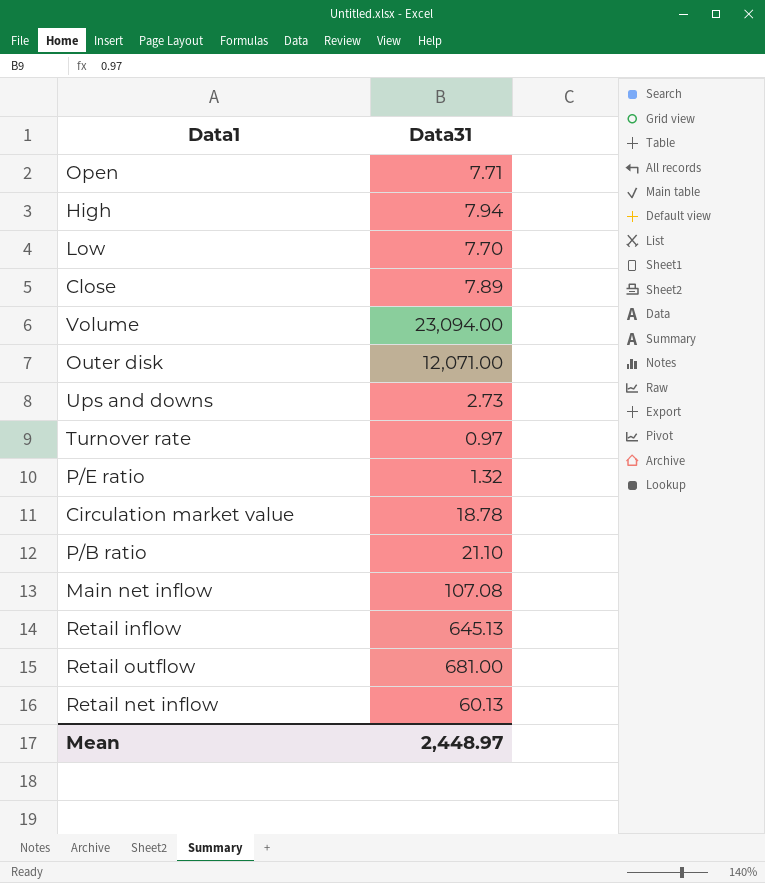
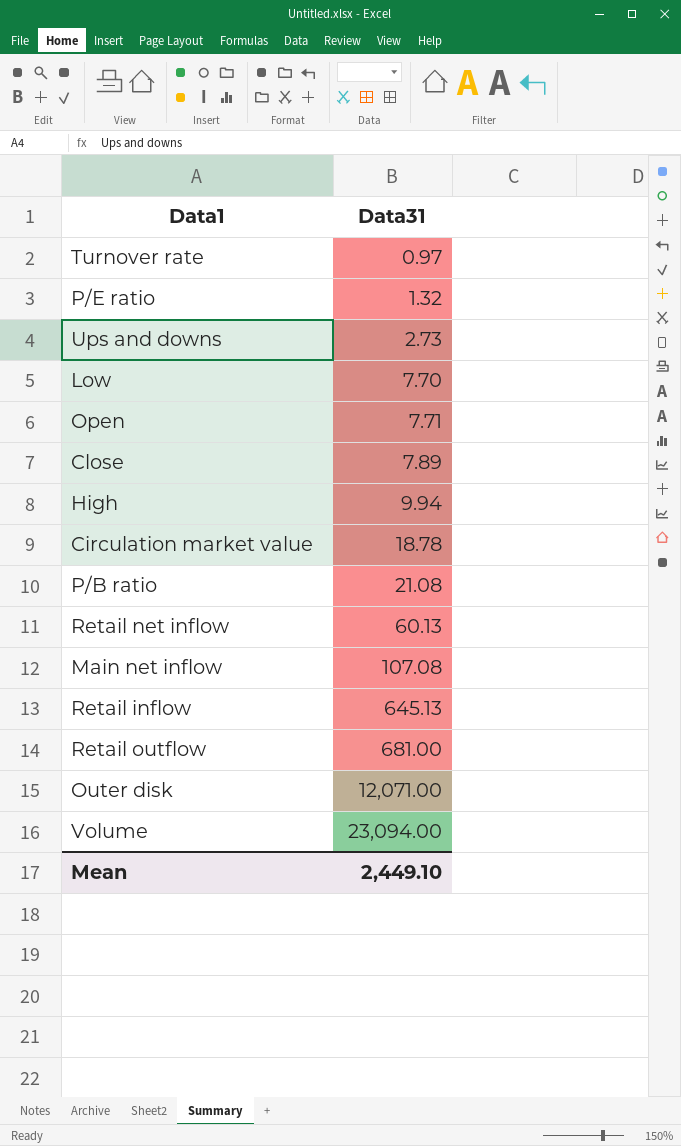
row order: none -> Data31 ascending
High | Data31: 7.94 -> 9.94
P/B ratio | Data31: 21.10 -> 21.08
Mean | Data31: 2,448.97 -> 2,449.10

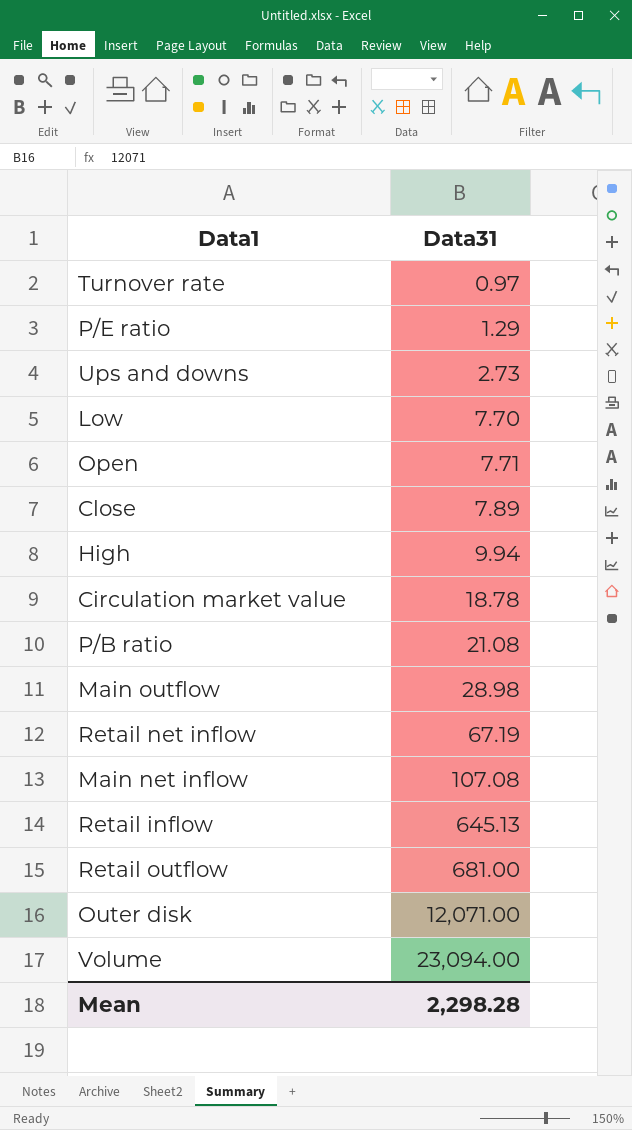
P/E ratio | Data31: 1.32 -> 1.29
row Main outflow: none -> 28.98
Retail net inflow | Data31: 60.13 -> 67.19
Mean | Data31: 2,449.10 -> 2,298.28

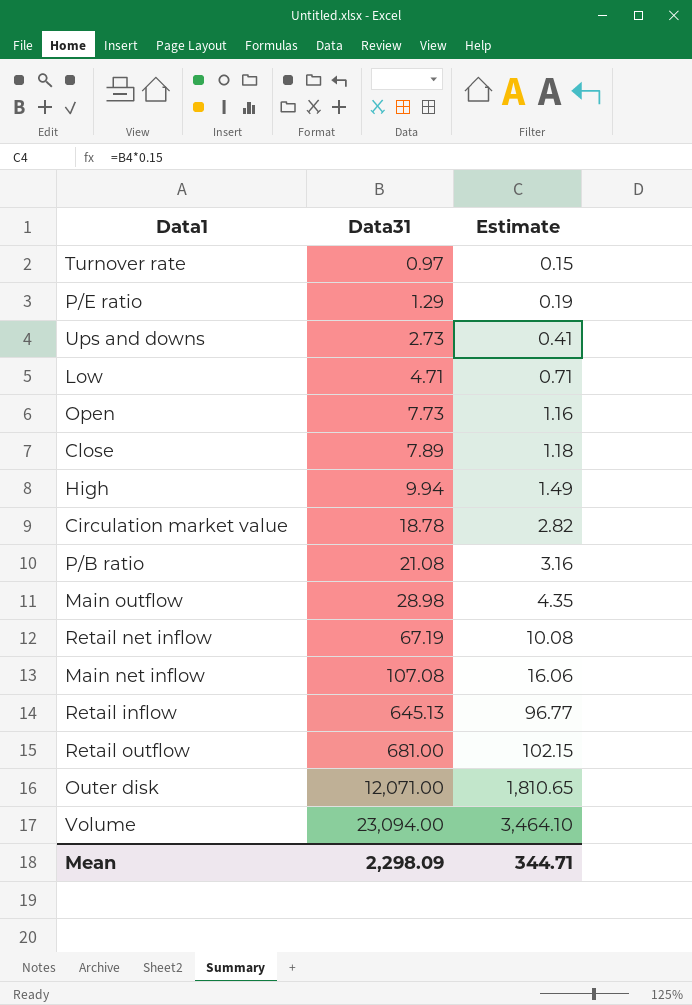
column Estimate | formula: none -> [Data31] * 0.15
Low | Data31: 7.70 -> 4.71
Open | Data31: 7.71 -> 7.73
Mean | Data31: 2,298.28 -> 2,298.09

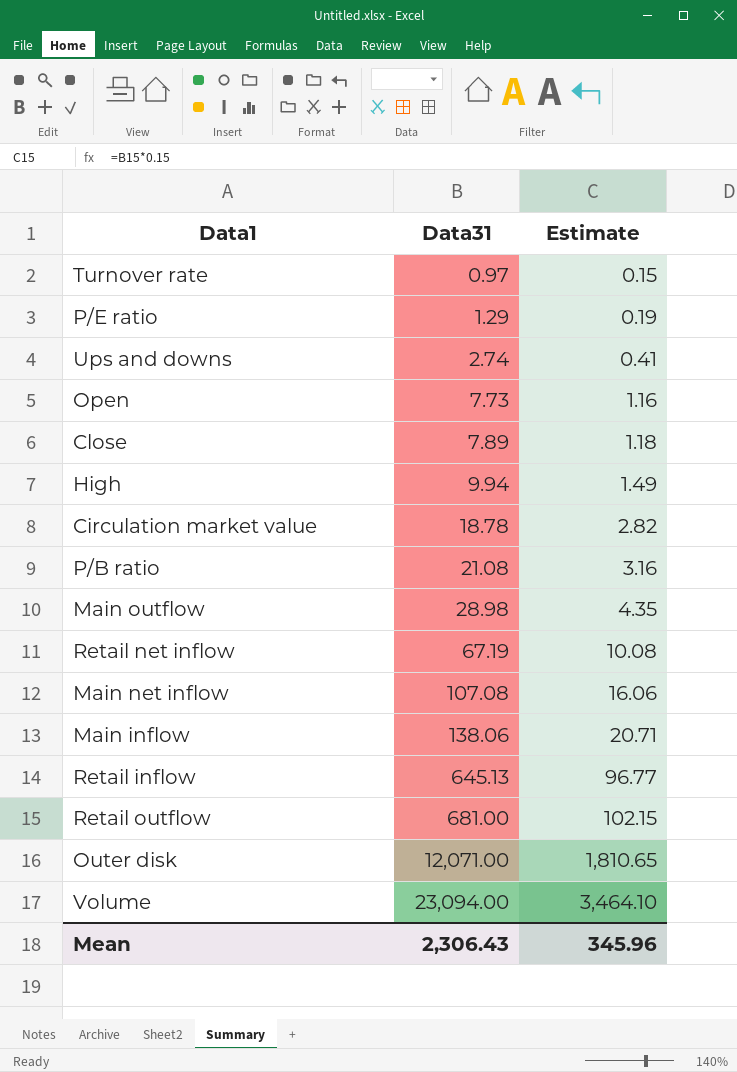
row Low: 4.71 | 0.71 -> none
Ups and downs | Data31: 2.73 -> 2.74
row Main inflow: none -> 138.06 | 20.71
Mean | Data31: 2,298.09 -> 2,306.43
Mean | Estimate: 344.71 -> 345.96

